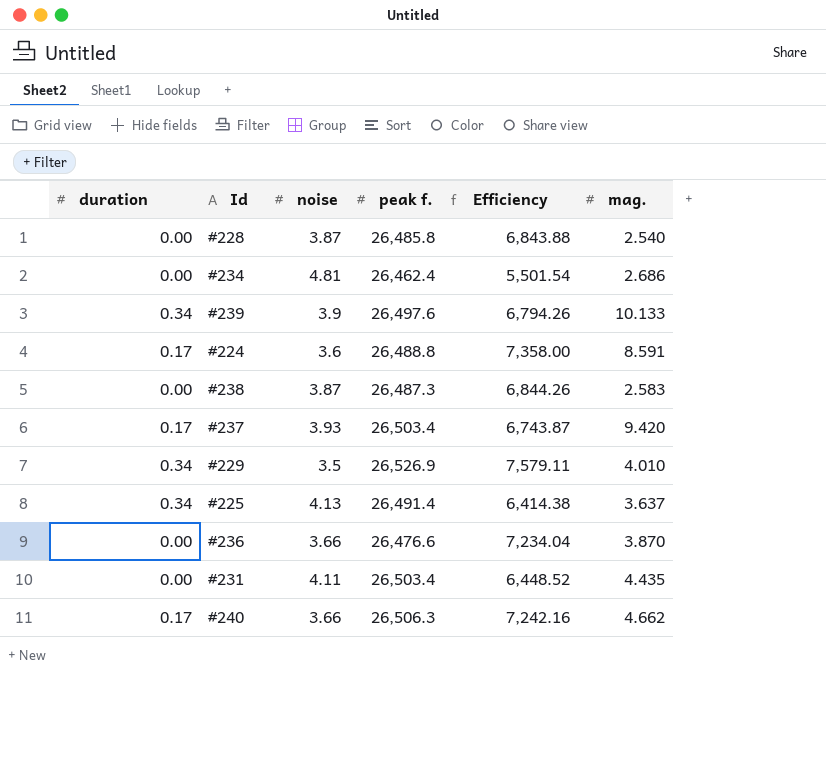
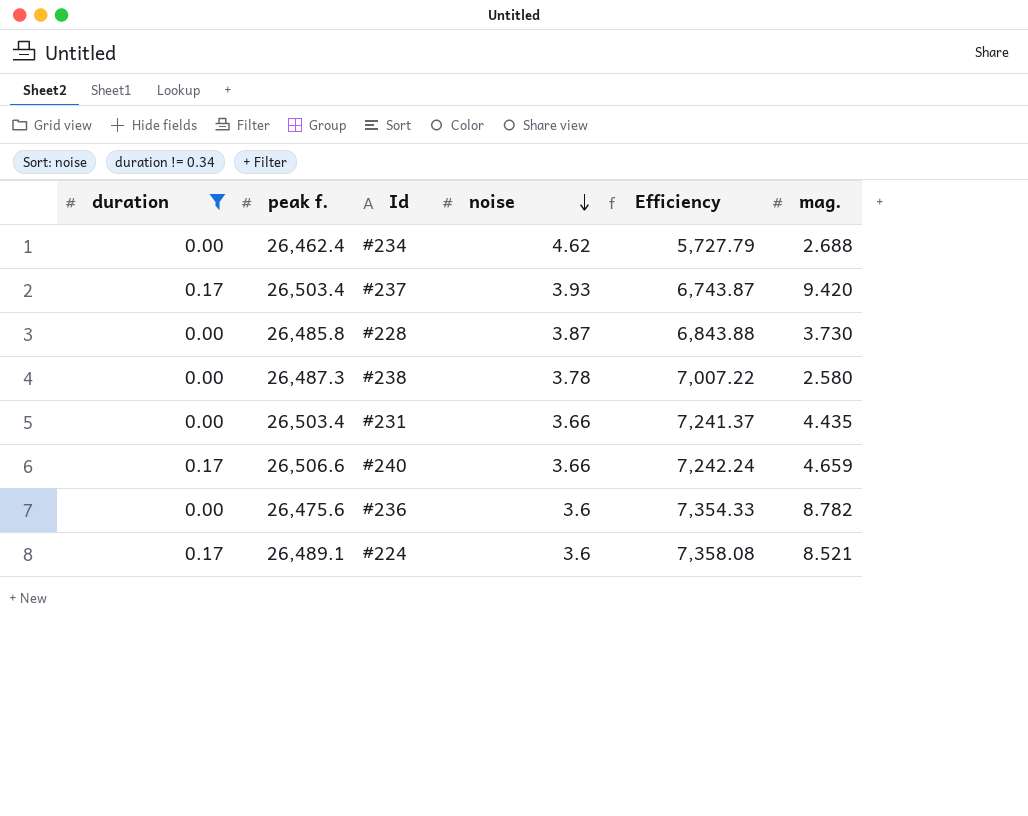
filter: none -> duration != 0.34
row order: none -> noise descending
column peak f. | position: 4 -> 2
#234 | noise: 4.81 -> 4.62
#234 | Efficiency: 5,501.54 -> 5,727.79
#234 | mag.: 2.686 -> 2.688
#228 | mag.: 2.540 -> 3.730
#238 | noise: 3.87 -> 3.78
#238 | Efficiency: 6,844.26 -> 7,007.22
#238 | mag.: 2.583 -> 2.580
#231 | noise: 4.11 -> 3.66
#231 | Efficiency: 6,448.52 -> 7,241.37
#240 | peak f.: 26,506.3 -> 26,506.6
#240 | Efficiency: 7,242.16 -> 7,242.24
#240 | mag.: 4.662 -> 4.659
#236 | peak f.: 26,476.6 -> 26,475.6
#236 | noise: 3.66 -> 3.6
#236 | Efficiency: 7,234.04 -> 7,354.33
#236 | mag.: 3.870 -> 8.782
#224 | peak f.: 26,488.8 -> 26,489.1
#224 | Efficiency: 7,358.00 -> 7,358.08
#224 | mag.: 8.591 -> 8.521

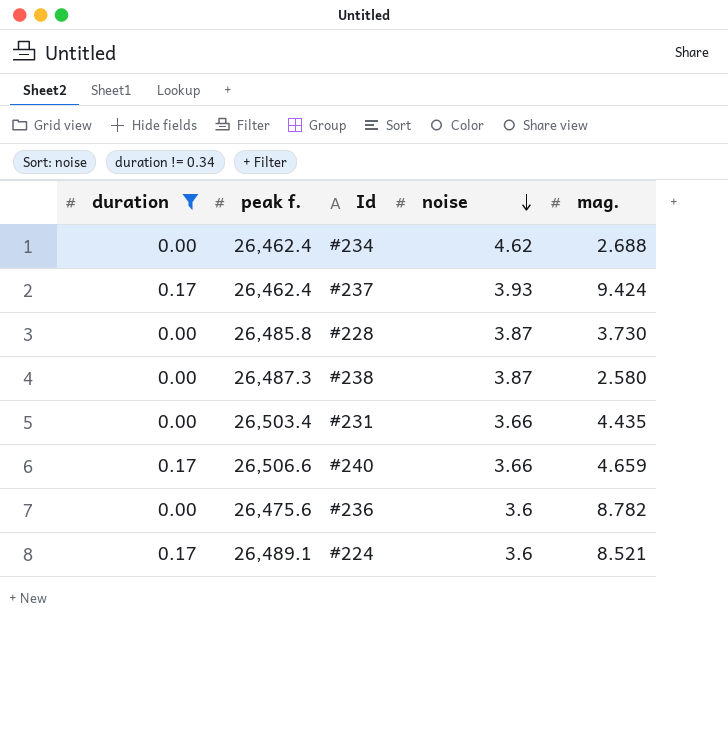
column Efficiency | formula: [peak f.] / [noise] -> none
#237 | peak f.: 26,503.4 -> 26,462.4
#237 | mag.: 9.420 -> 9.424
#238 | noise: 3.78 -> 3.87

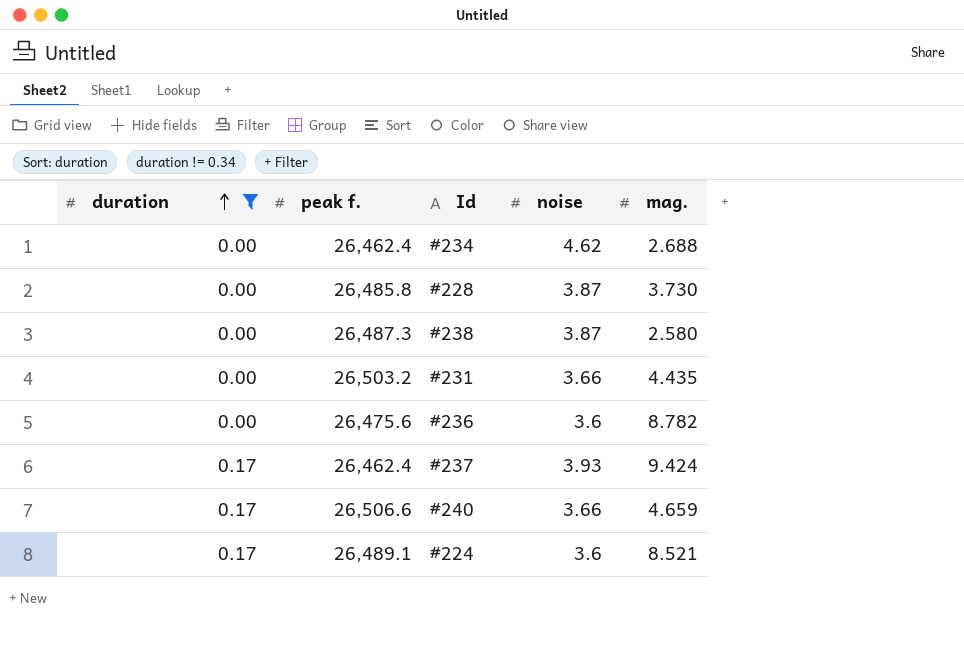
row order: noise descending -> duration ascending
#231 | peak f.: 26,503.4 -> 26,503.2

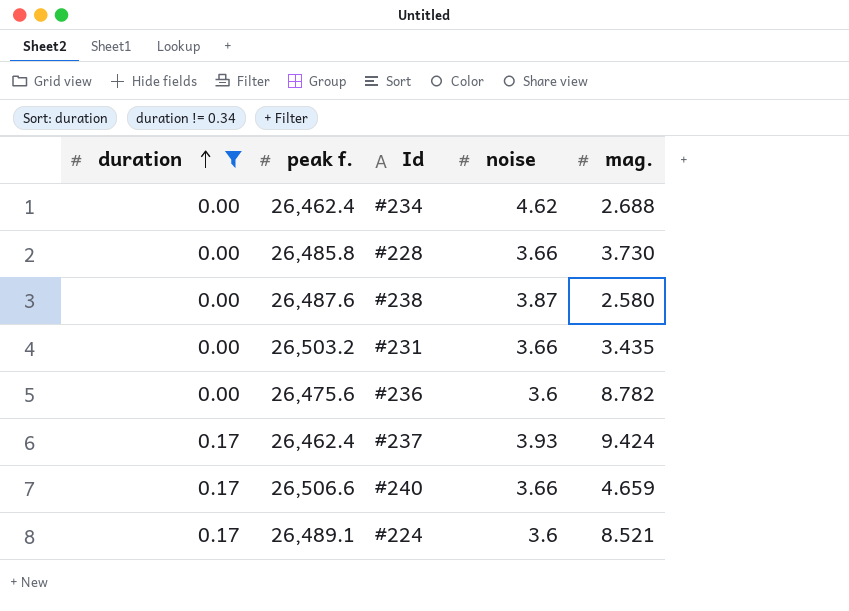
#228 | noise: 3.87 -> 3.66
#238 | peak f.: 26,487.3 -> 26,487.6
#231 | mag.: 4.435 -> 3.435

